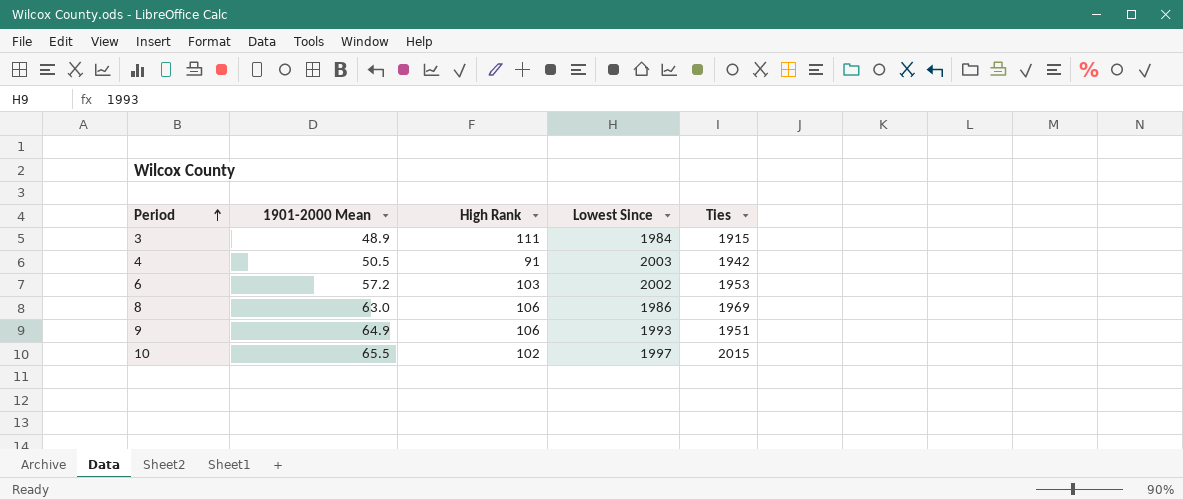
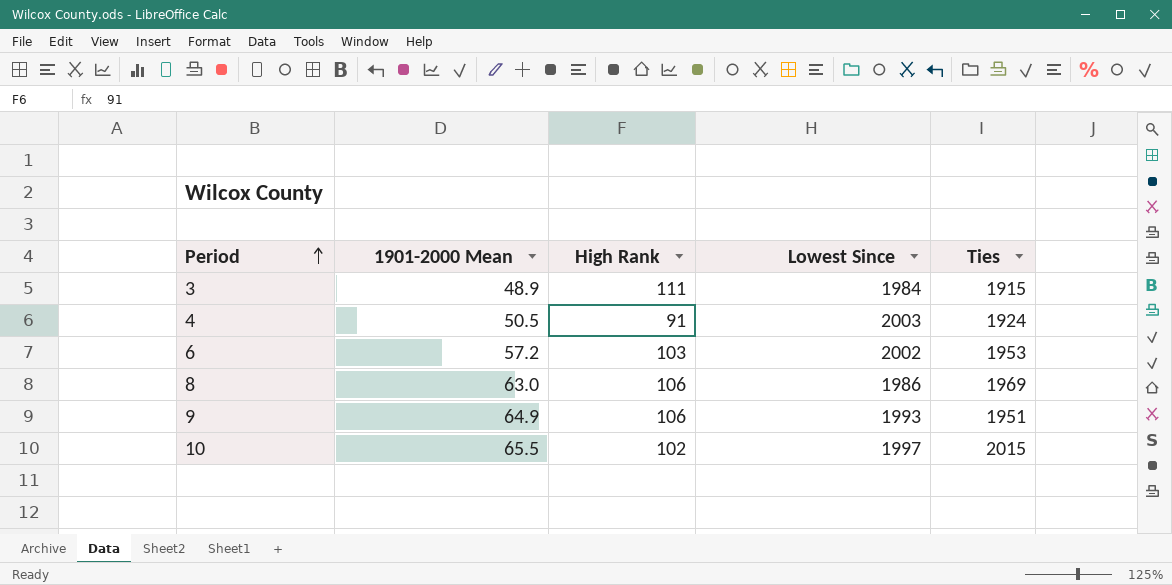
4 | Ties: 1942 -> 1924

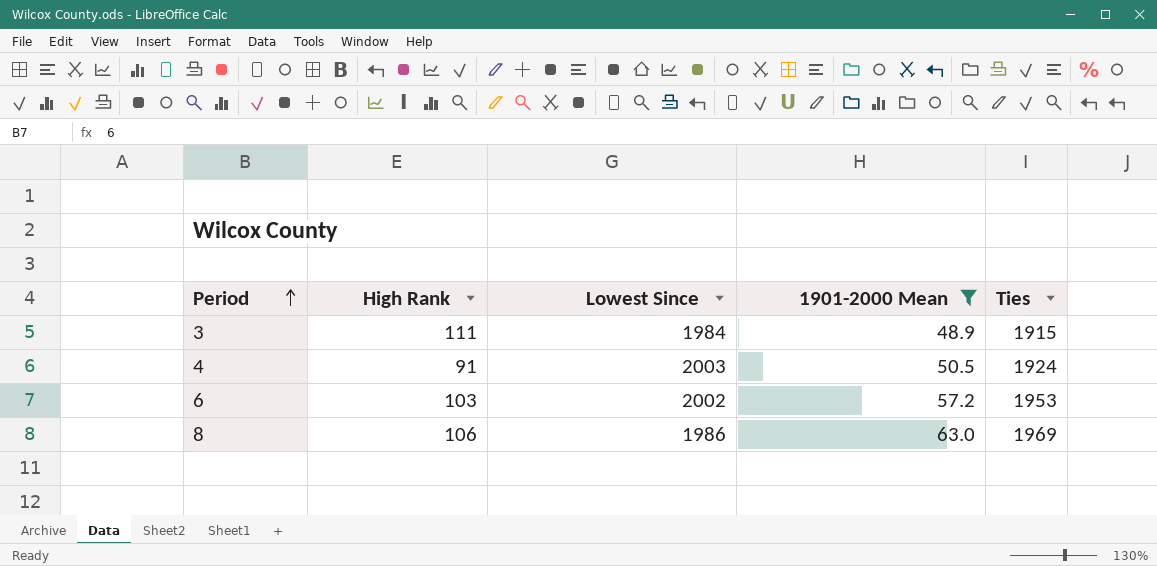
filter: none -> 1901-2000 Mean <= 63.0
column 1901-2000 Mean | position: 2 -> 4

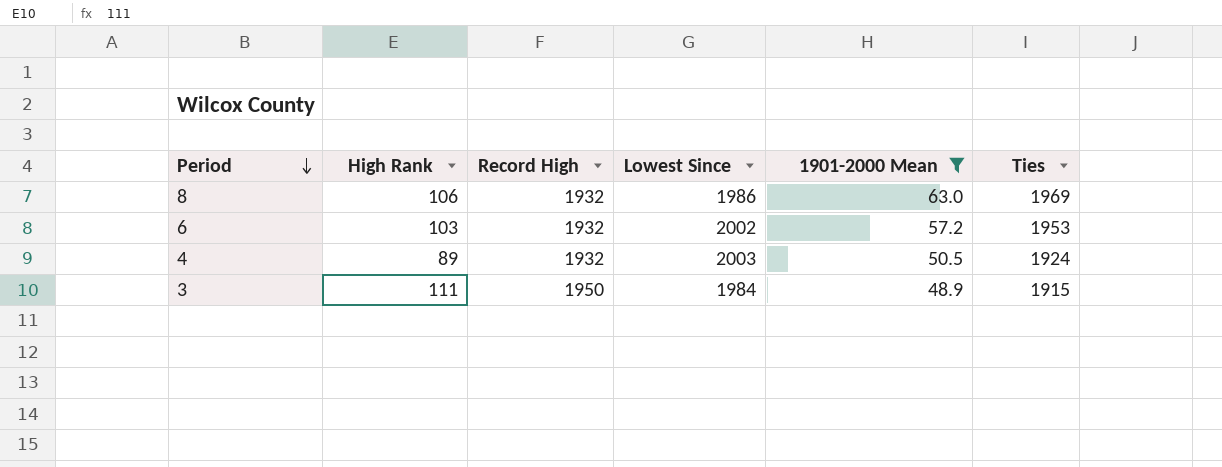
row order: Period ascending -> Period descending
column Record High | position: none -> 3
4 | High Rank: 91 -> 89

